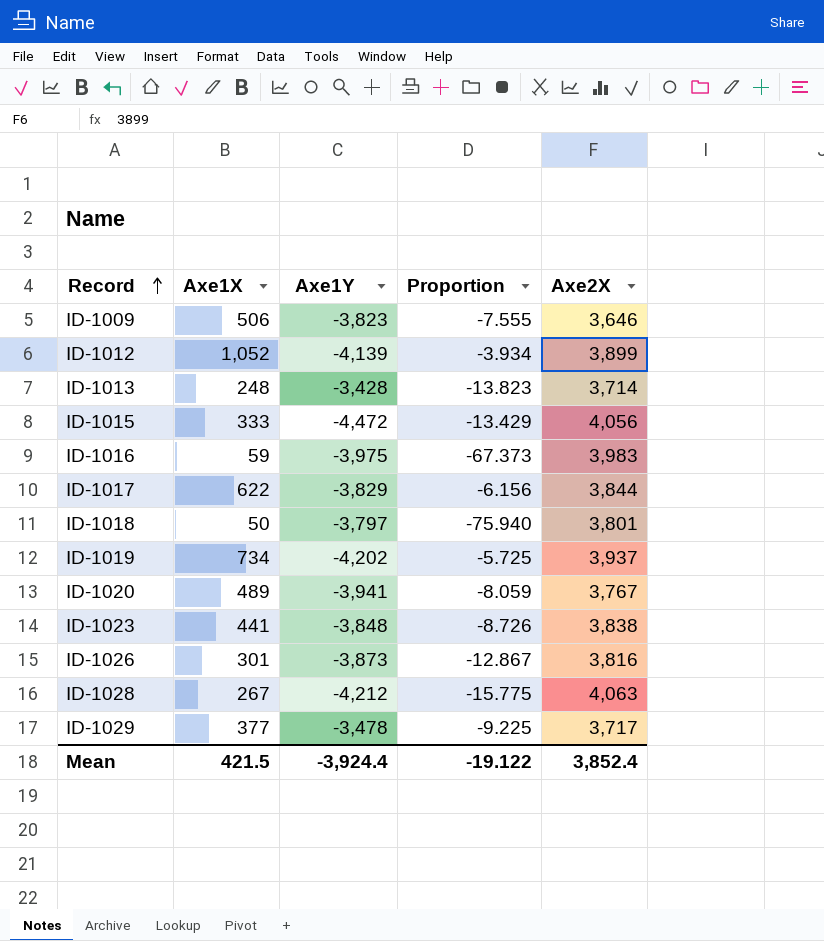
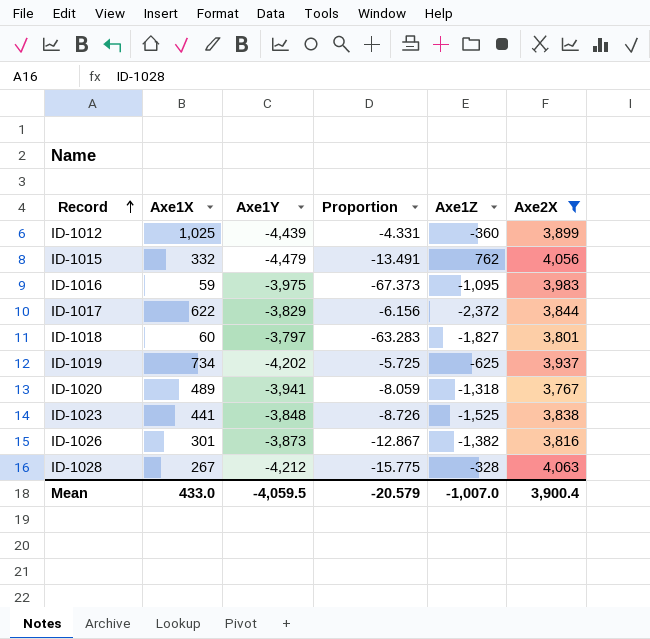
filter: none -> Axe2X >= 3,767
column Axe1Z | position: none -> 5
ID-1012 | Axe1X: 1,052 -> 1,025
ID-1012 | Axe1Y: -4,139 -> -4,439
ID-1012 | Proportion: -3.934 -> -4.331
ID-1015 | Axe1X: 333 -> 332
ID-1015 | Axe1Y: -4,472 -> -4,479
ID-1015 | Proportion: -13.429 -> -13.491
ID-1018 | Axe1X: 50 -> 60
ID-1018 | Proportion: -75.940 -> -63.283
Mean | Axe1X: 421.5 -> 433.0
Mean | Axe1Y: -3,924.4 -> -4,059.5
Mean | Proportion: -19.122 -> -20.579
Mean | Axe2X: 3,852.4 -> 3,900.4

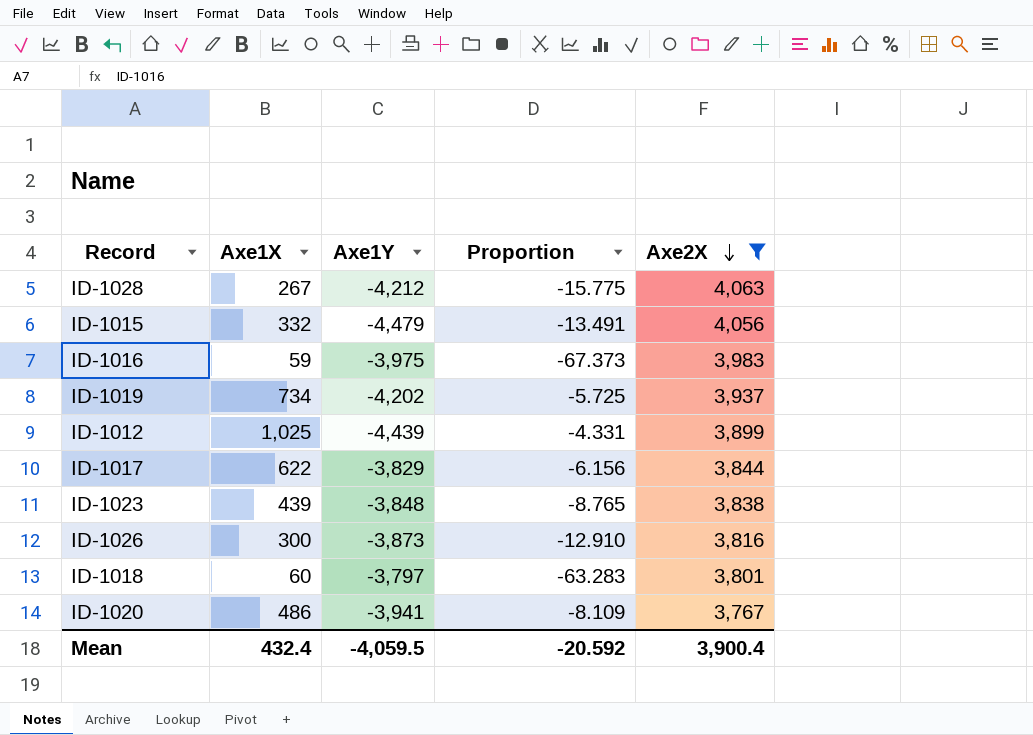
row order: Record ascending -> Axe2X descending
column Axe1Z | position: 5 -> none
ID-1023 | Axe1X: 441 -> 439
ID-1023 | Proportion: -8.726 -> -8.765
ID-1026 | Axe1X: 301 -> 300
ID-1026 | Proportion: -12.867 -> -12.910
ID-1020 | Axe1X: 489 -> 486
ID-1020 | Proportion: -8.059 -> -8.109
Mean | Axe1X: 433.0 -> 432.4
Mean | Proportion: -20.579 -> -20.592

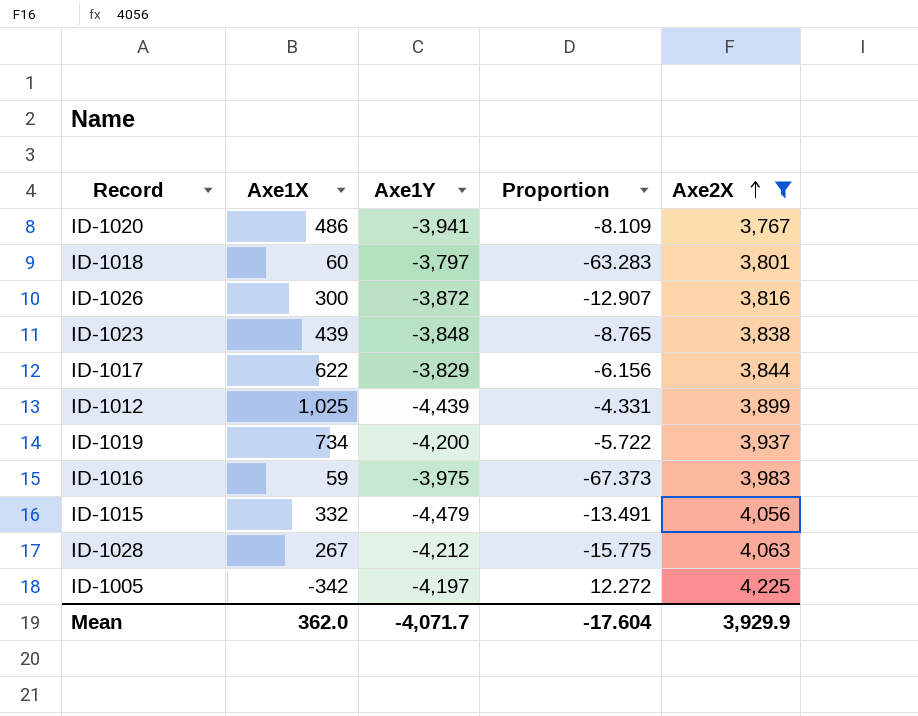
row order: Axe2X descending -> Axe2X ascending
ID-1026 | Axe1Y: -3,873 -> -3,872
ID-1026 | Proportion: -12.910 -> -12.907
ID-1019 | Axe1Y: -4,202 -> -4,200
ID-1019 | Proportion: -5.725 -> -5.722
row ID-1005: none -> -342 | -4,197 | 12.272 | 4,225
Mean | Axe1X: 432.4 -> 362.0
Mean | Axe1Y: -4,059.5 -> -4,071.7
Mean | Proportion: -20.592 -> -17.604
Mean | Axe2X: 3,900.4 -> 3,929.9

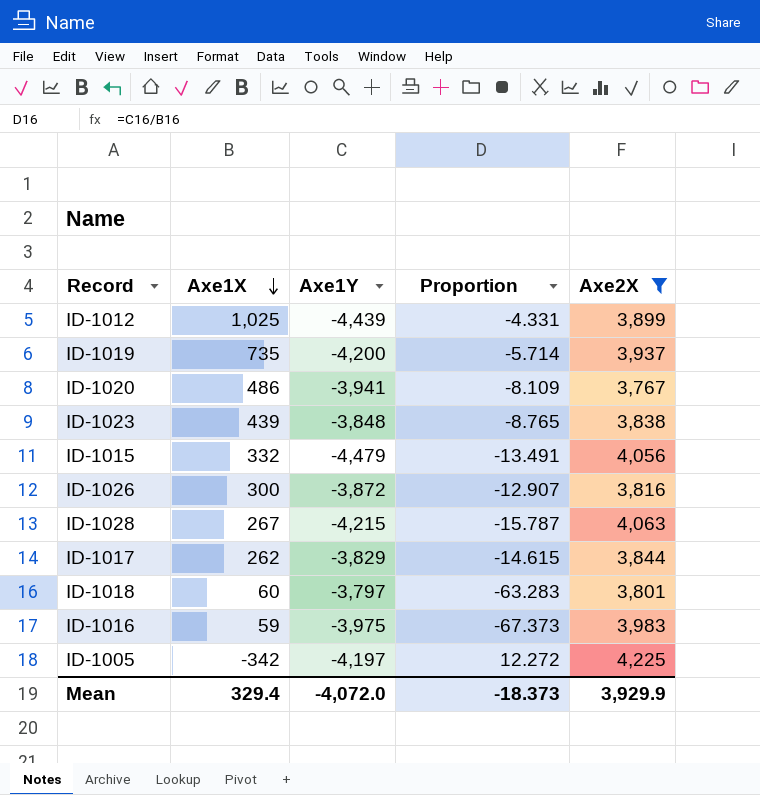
row order: Axe2X ascending -> Axe1X descending
ID-1019 | Axe1X: 734 -> 735
ID-1019 | Proportion: -5.722 -> -5.714
ID-1028 | Axe1Y: -4,212 -> -4,215
ID-1028 | Proportion: -15.775 -> -15.787
ID-1017 | Axe1X: 622 -> 262
ID-1017 | Proportion: -6.156 -> -14.615
Mean | Axe1X: 362.0 -> 329.4
Mean | Axe1Y: -4,071.7 -> -4,072.0
Mean | Proportion: -17.604 -> -18.373

